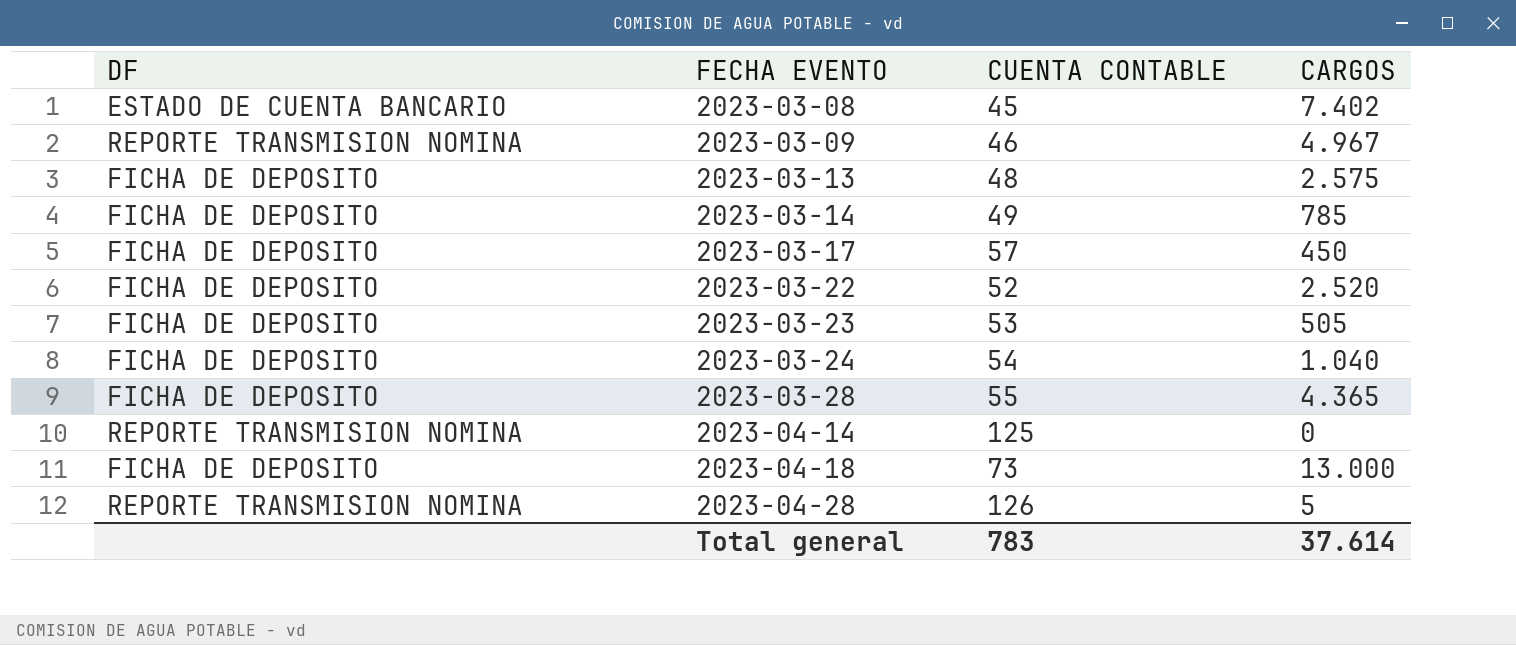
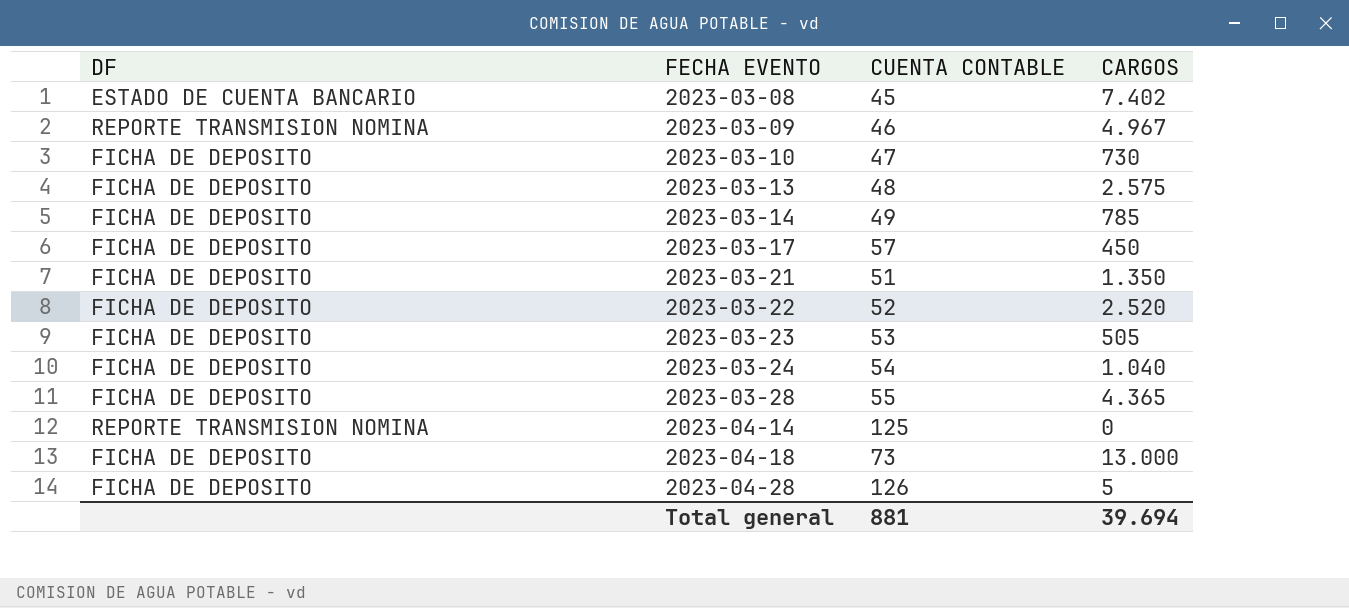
row 2023-03-10: none -> FICHA DE DEPOSITO | 47 | 730
row 2023-03-21: none -> FICHA DE DEPOSITO | 51 | 1.350
2023-04-28 | DF: REPORTE TRANSMISION NOMINA -> FICHA DE DEPOSITO
Total general | CUENTA CONTABLE: 783 -> 881
Total general | CARGOS: 37.614 -> 39.694

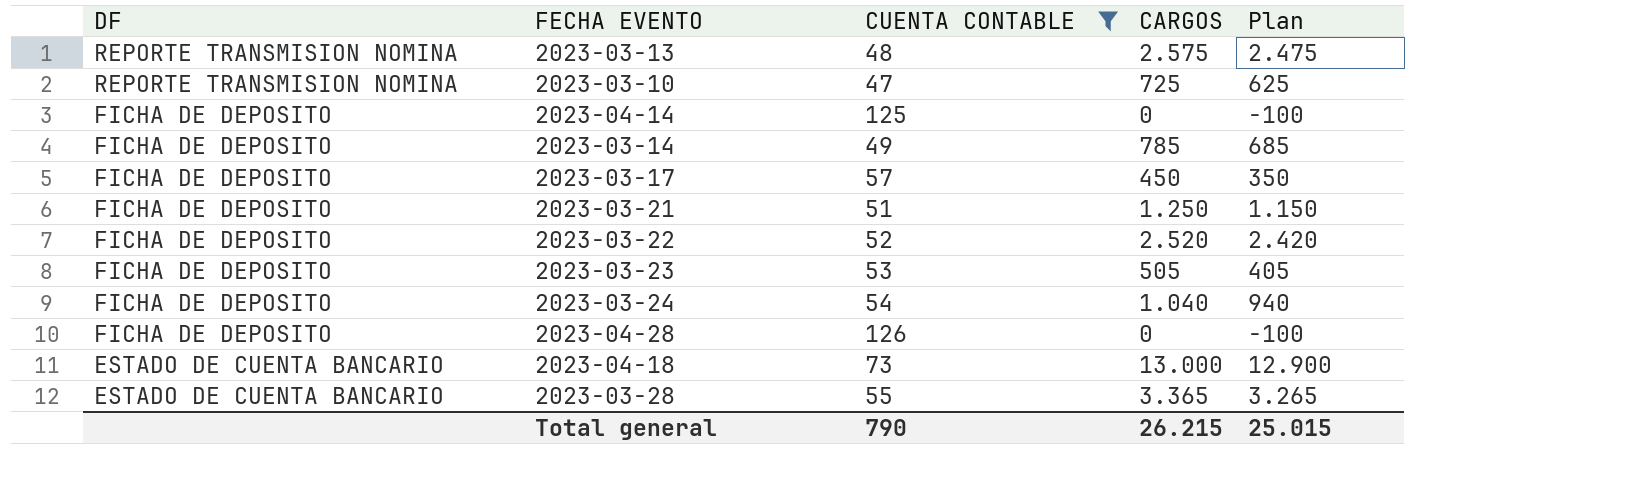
filter: none -> CUENTA CONTABLE >= 47
row order: FECHA EVENTO ascending -> DF descending
column Plan | formula: none -> [CARGOS] - 100
2023-03-13 | DF: FICHA DE DEPOSITO -> REPORTE TRANSMISION NOMINA
2023-03-10 | DF: FICHA DE DEPOSITO -> REPORTE TRANSMISION NOMINA
2023-03-10 | CARGOS: 730 -> 725
2023-04-14 | DF: REPORTE TRANSMISION NOMINA -> FICHA DE DEPOSITO
2023-03-21 | CARGOS: 1.350 -> 1.250
2023-04-28 | CARGOS: 5 -> 0
2023-04-18 | DF: FICHA DE DEPOSITO -> ESTADO DE CUENTA BANCARIO
2023-03-28 | DF: FICHA DE DEPOSITO -> ESTADO DE CUENTA BANCARIO
2023-03-28 | CARGOS: 4.365 -> 3.365
Total general | CUENTA CONTABLE: 881 -> 790
Total general | CARGOS: 39.694 -> 26.215

